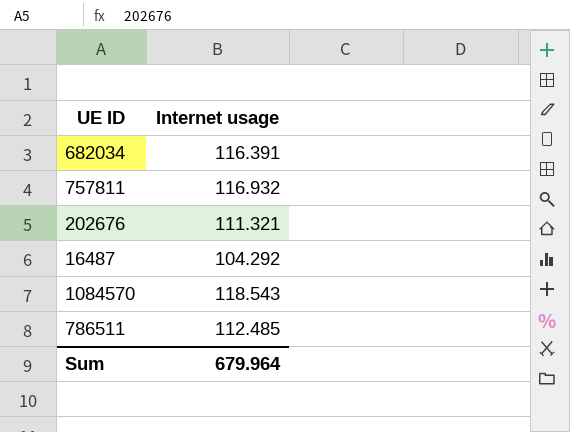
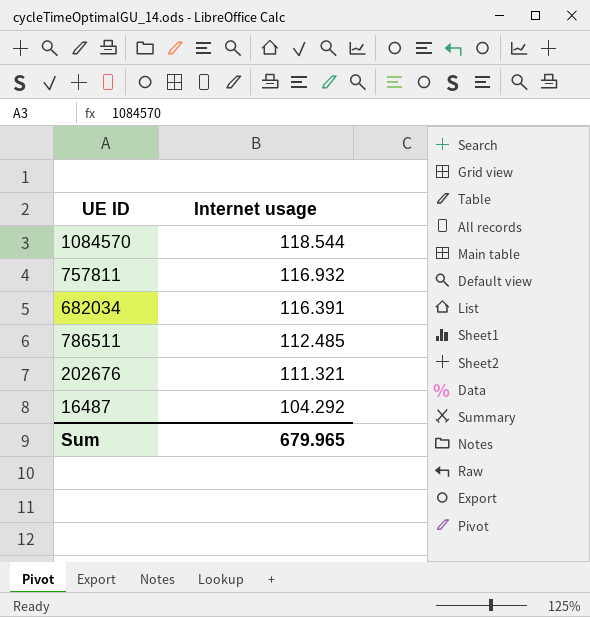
row order: none -> Internet usage descending
1084570 | Internet usage: 118.543 -> 118.544
Sum | Internet usage: 679.964 -> 679.965

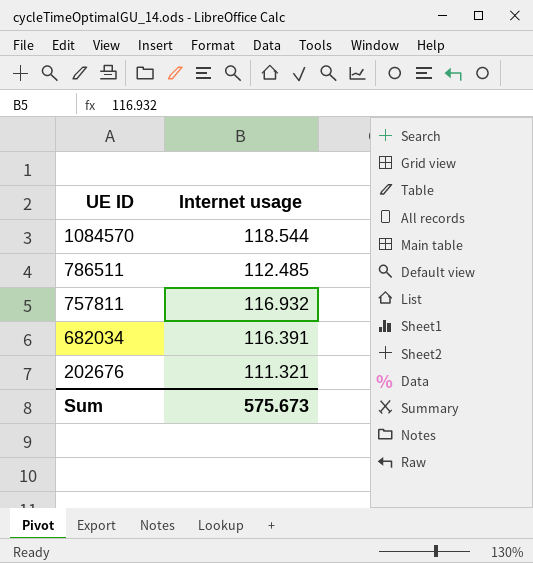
row order: Internet usage descending -> UE ID descending
row 16487: 104.292 -> none
Sum | Internet usage: 679.965 -> 575.673

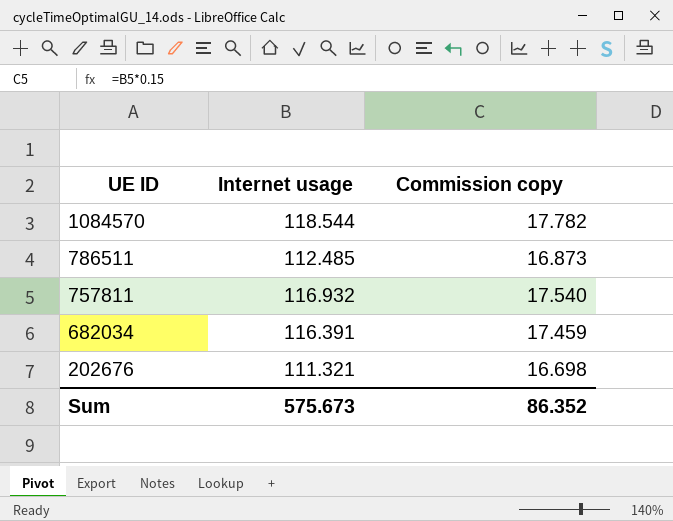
column Commission copy | formula: none -> [Internet usage] * 0.15

